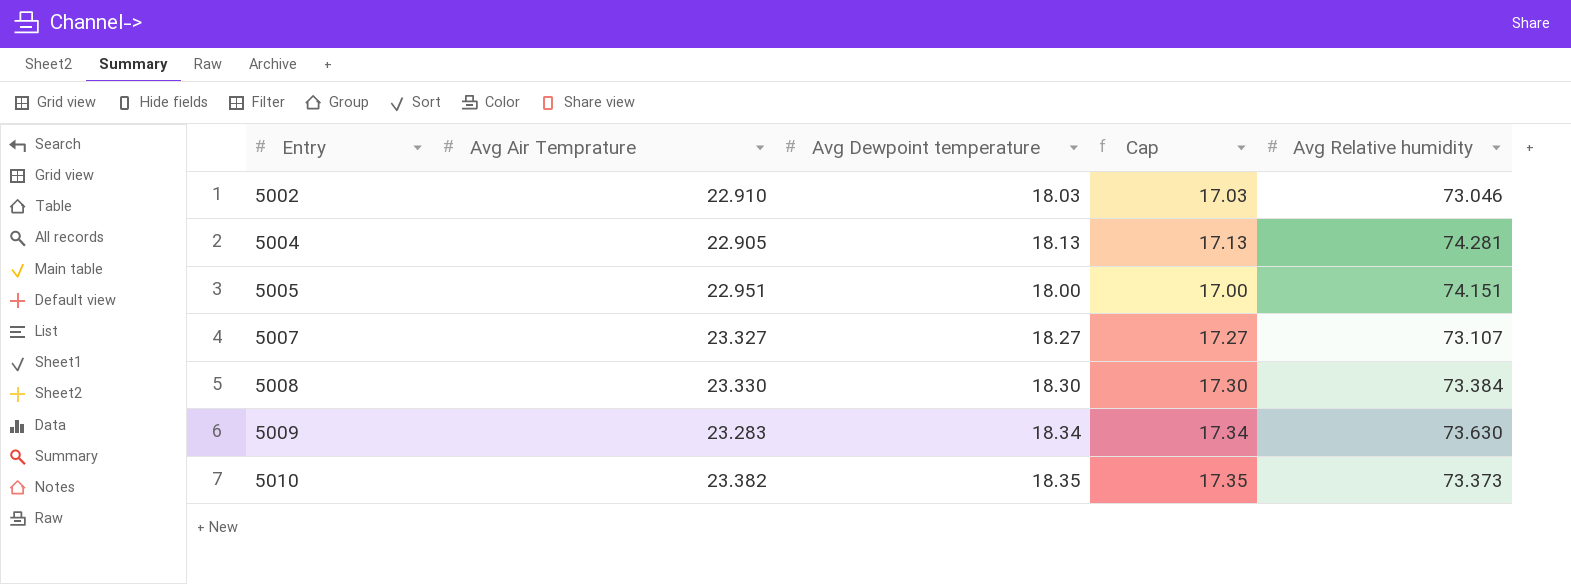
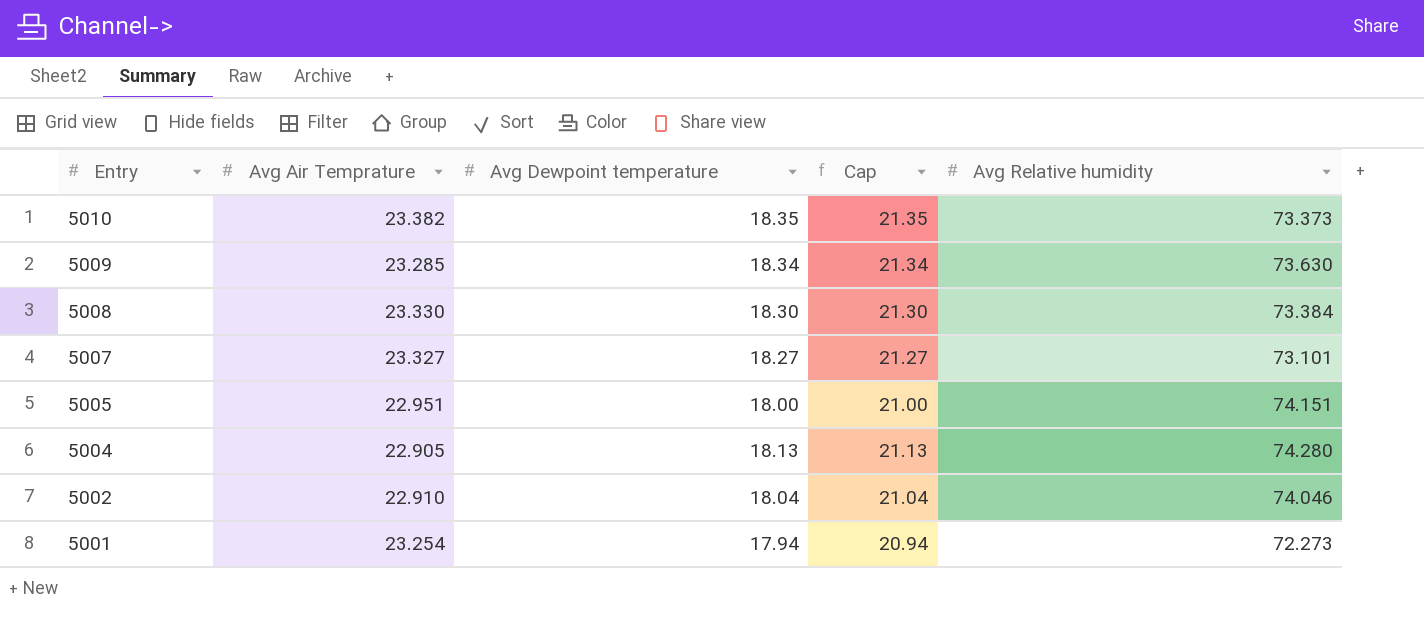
row order: Entry ascending -> Entry descending
column Cap | formula: [Avg Dewpoint temperature] - 1 -> [Avg Dewpoint temperature] + 3
5009 | Avg Air Temprature: 23.283 -> 23.285
5007 | Avg Relative humidity: 73.107 -> 73.101
5004 | Avg Relative humidity: 74.281 -> 74.280
5002 | Avg Dewpoint temperature: 18.03 -> 18.04
5002 | Avg Relative humidity: 73.046 -> 74.046
row 5001: none -> 23.254 | 17.94 | 20.94 | 72.273

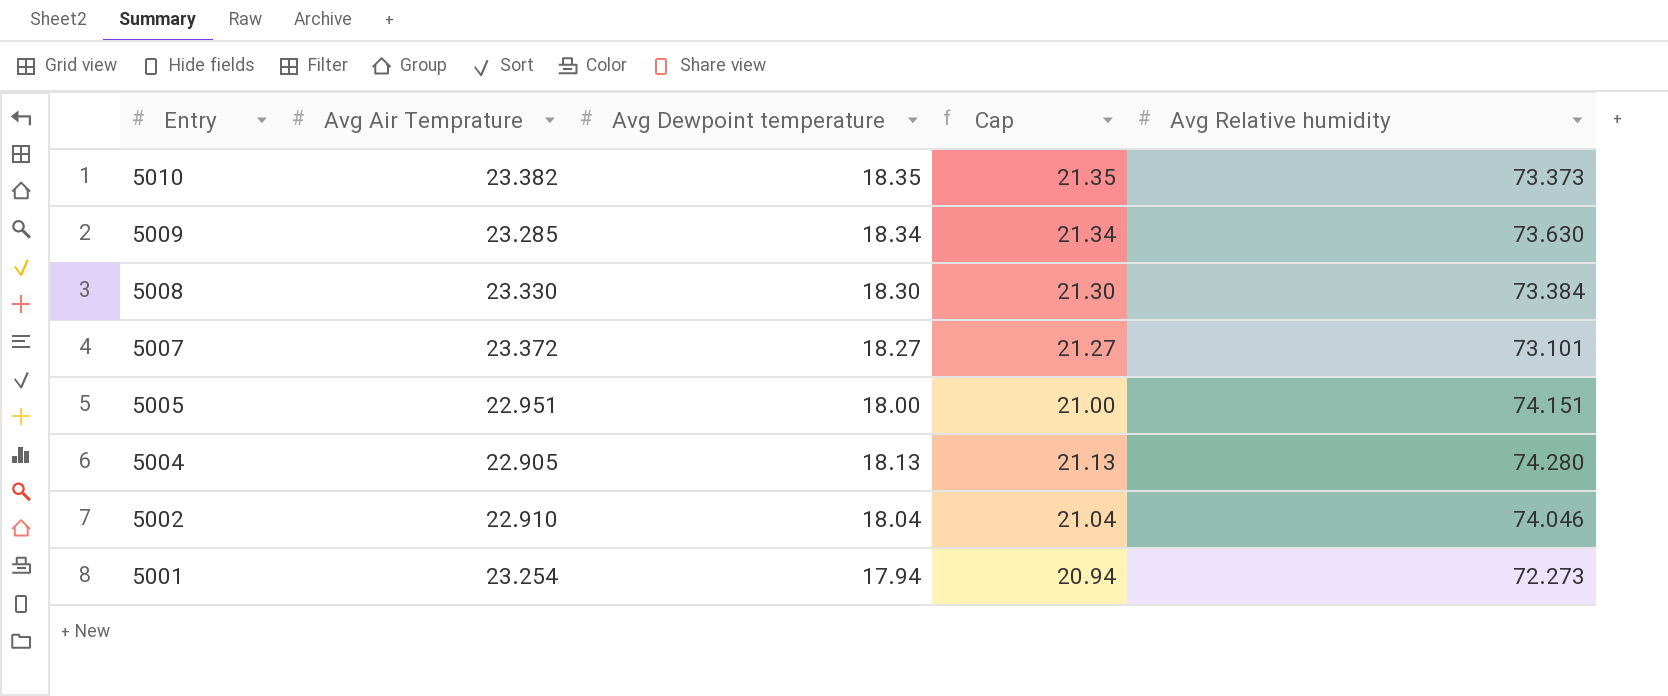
5007 | Avg Air Temprature: 23.327 -> 23.372

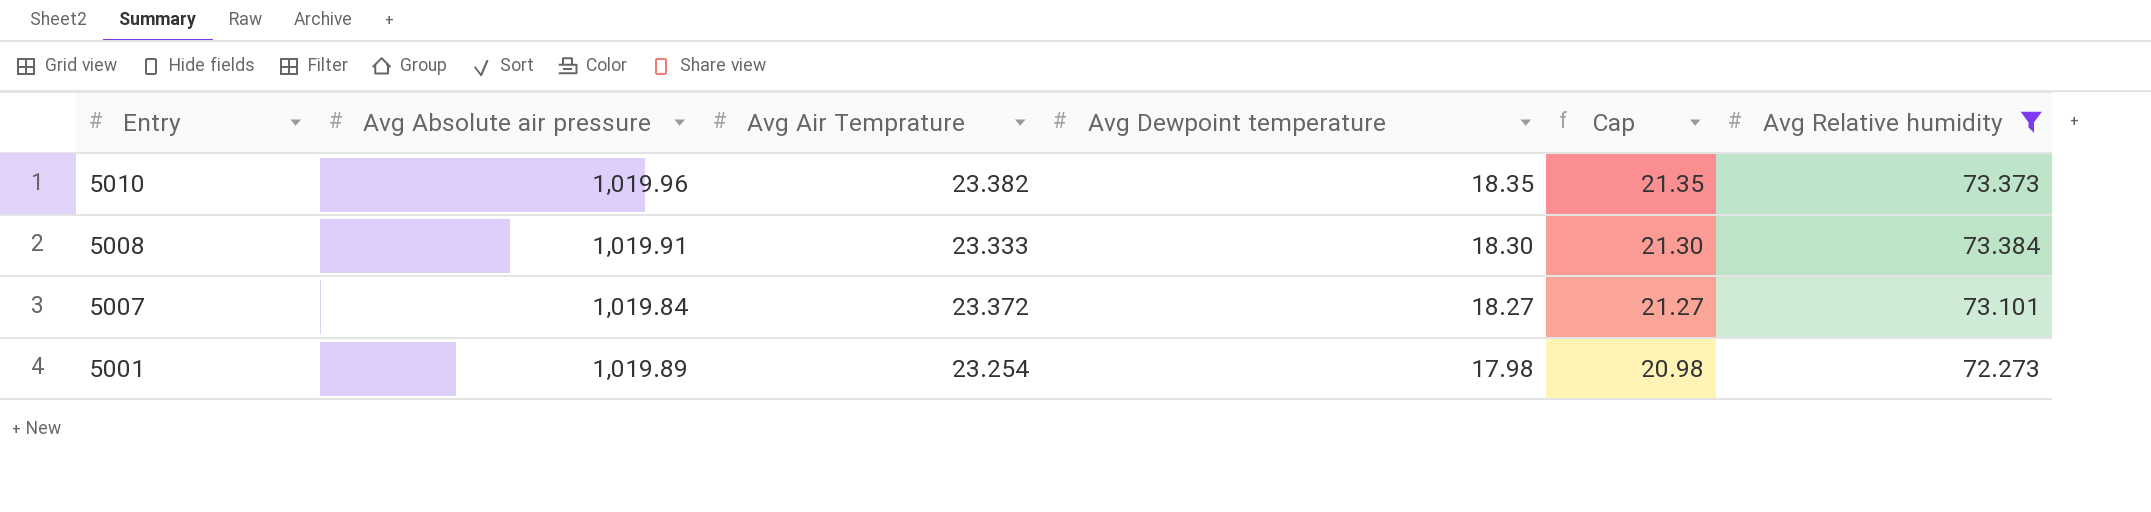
filter: none -> Avg Relative humidity <= 73.384
column Avg Absolute air pressure | position: none -> 2
5008 | Avg Air Temprature: 23.330 -> 23.333
5001 | Avg Dewpoint temperature: 17.94 -> 17.98
5001 | Cap: 20.94 -> 20.98

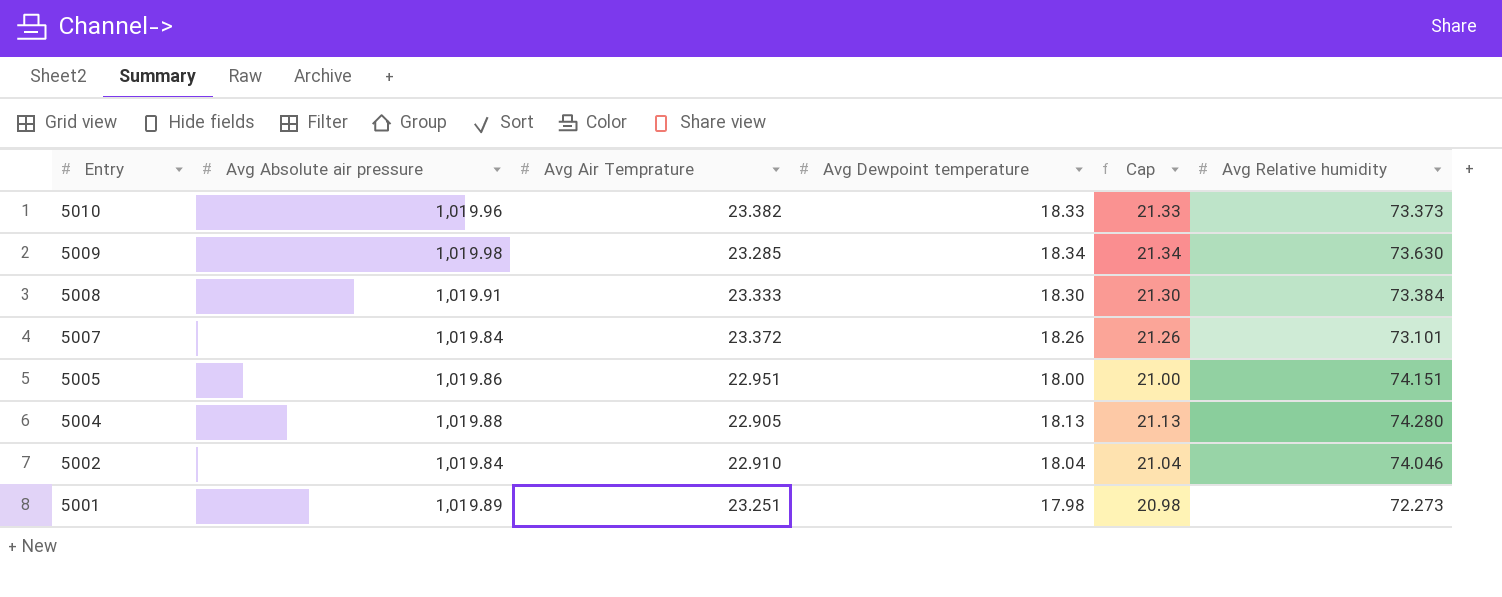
filter: Avg Relative humidity <= 73.384 -> none
5010 | Avg Dewpoint temperature: 18.35 -> 18.33
5010 | Cap: 21.35 -> 21.33
5007 | Avg Dewpoint temperature: 18.27 -> 18.26
5007 | Cap: 21.27 -> 21.26
5001 | Avg Air Temprature: 23.254 -> 23.251

